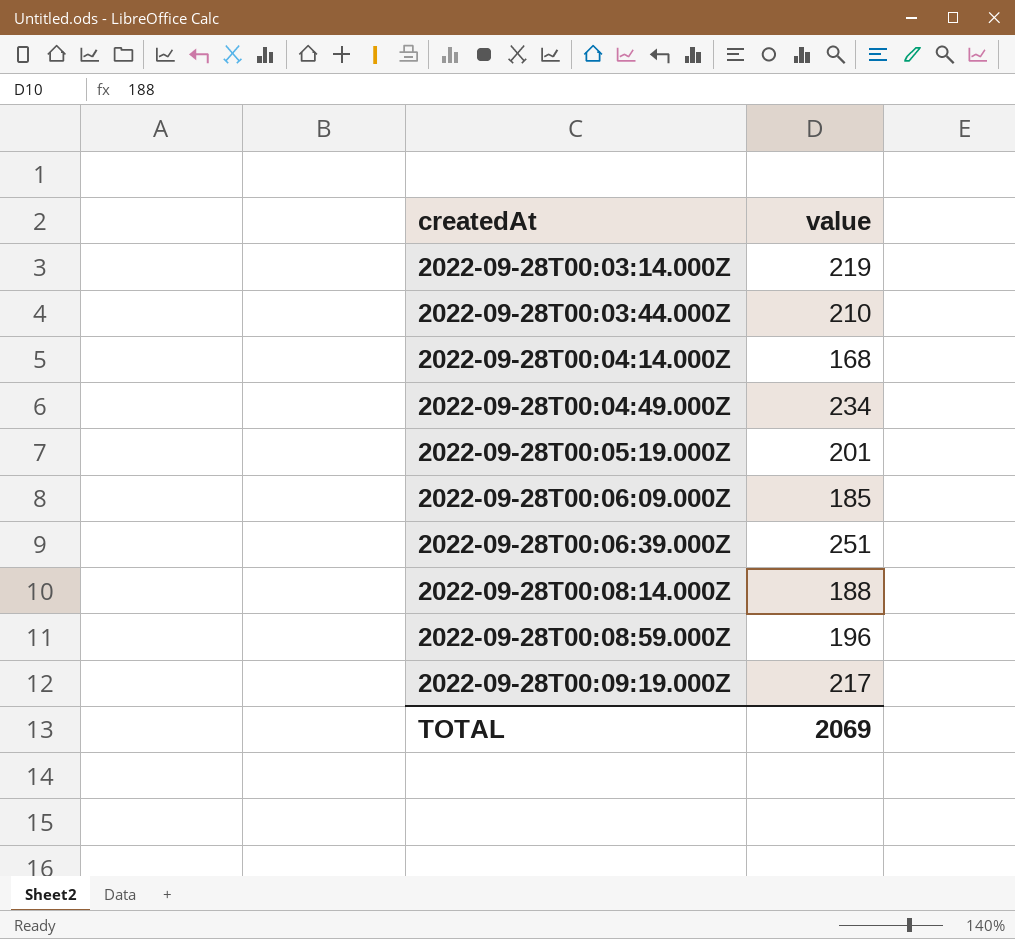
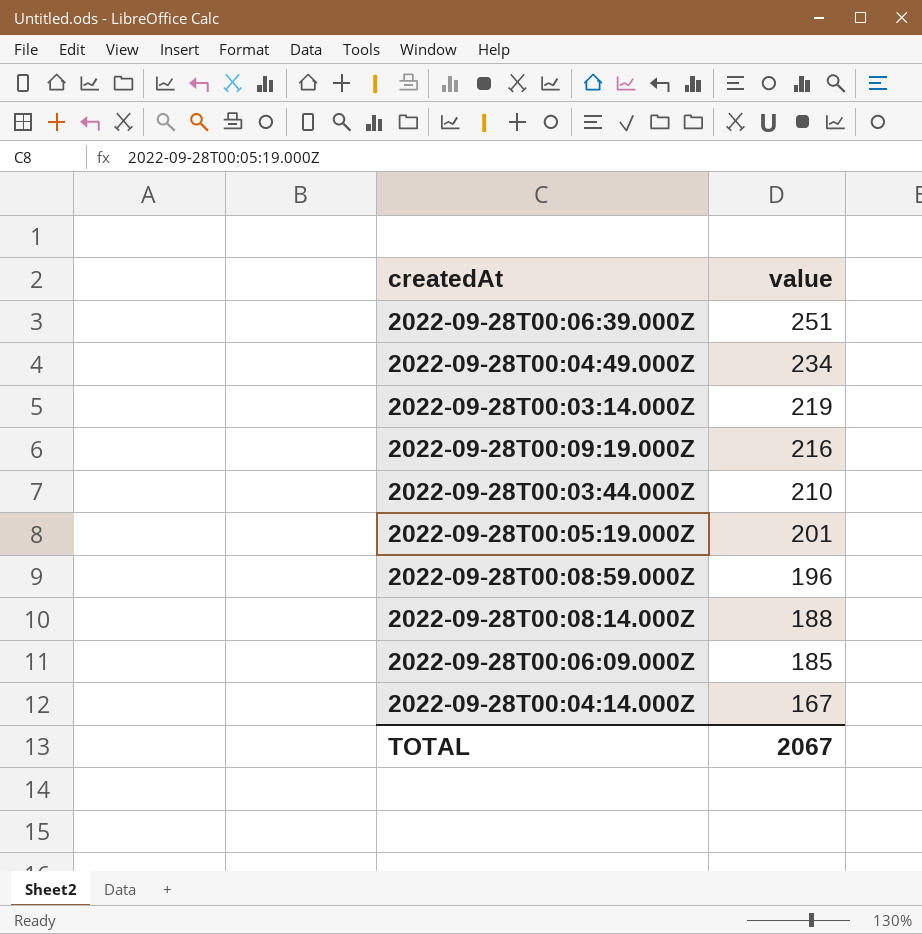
row order: createdAt ascending -> value descending
2022-09-28T00:09:19.000Z | value: 217 -> 216
2022-09-28T00:04:14.000Z | value: 168 -> 167
TOTAL | value: 2069 -> 2067

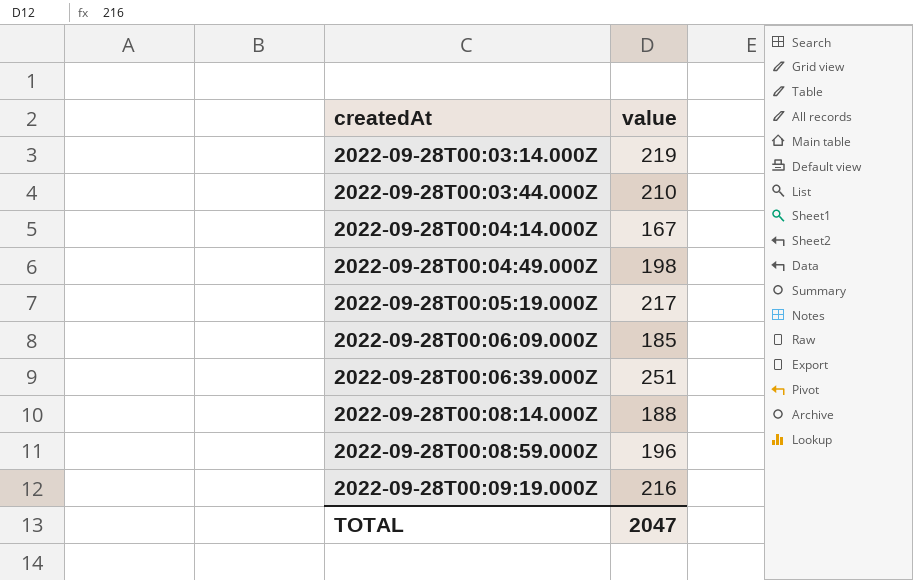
row order: value descending -> createdAt ascending
2022-09-28T00:04:49.000Z | value: 234 -> 198
2022-09-28T00:05:19.000Z | value: 201 -> 217
TOTAL | value: 2067 -> 2047

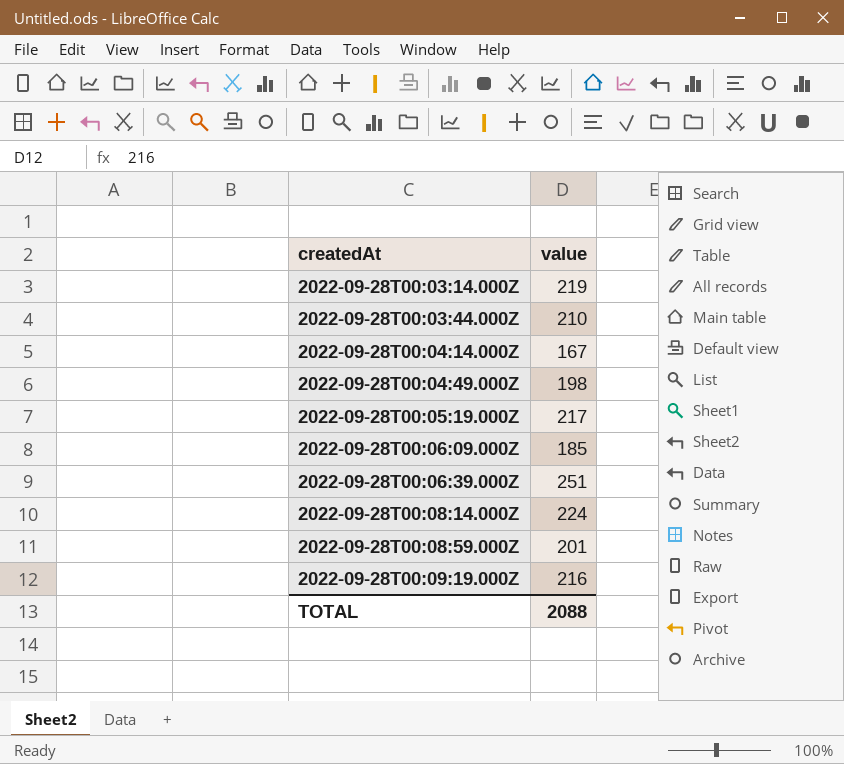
2022-09-28T00:08:14.000Z | value: 188 -> 224
2022-09-28T00:08:59.000Z | value: 196 -> 201
TOTAL | value: 2047 -> 2088

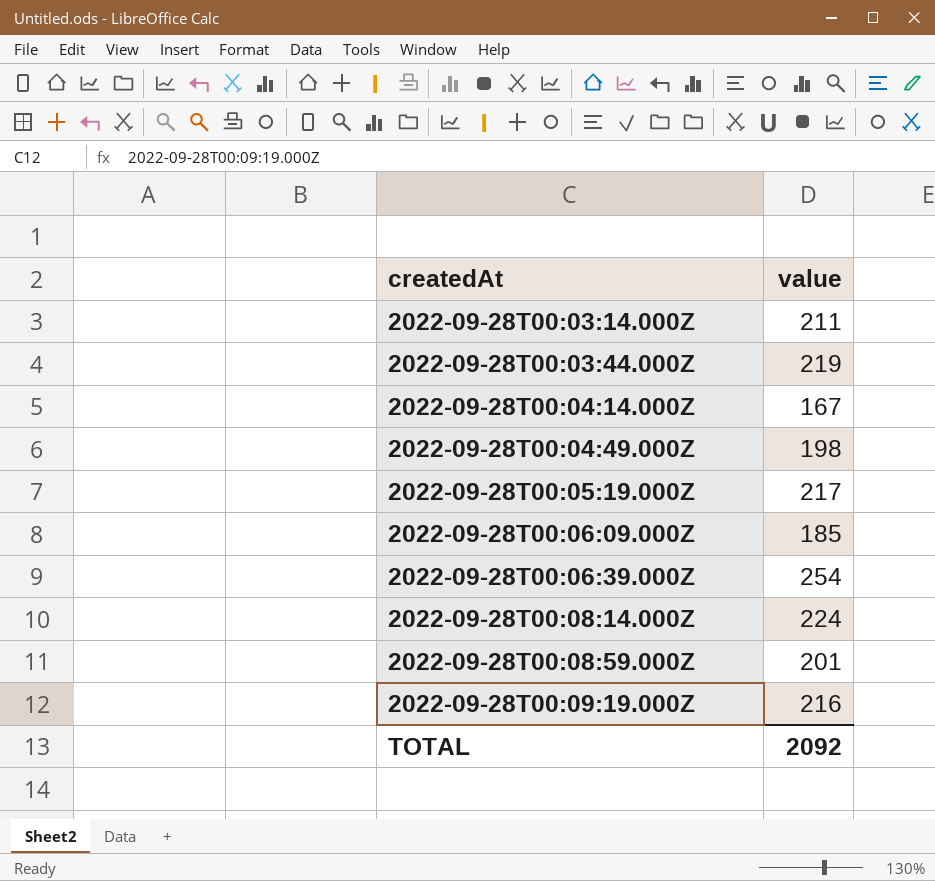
2022-09-28T00:03:14.000Z | value: 219 -> 211
2022-09-28T00:03:44.000Z | value: 210 -> 219
2022-09-28T00:06:39.000Z | value: 251 -> 254
TOTAL | value: 2088 -> 2092

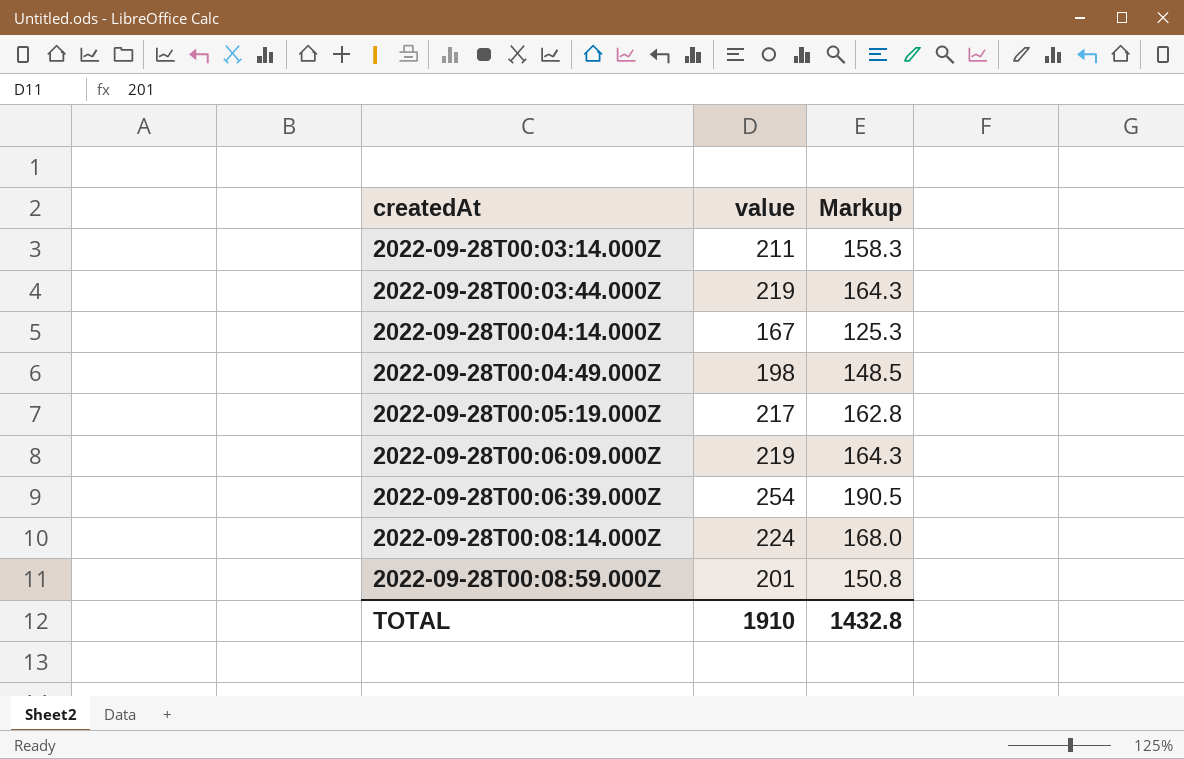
column Markup | formula: none -> [value] * 0.75
row 2022-09-28T00:09:19.000Z: 216 -> none
2022-09-28T00:06:09.000Z | value: 185 -> 219
TOTAL | value: 2092 -> 1910

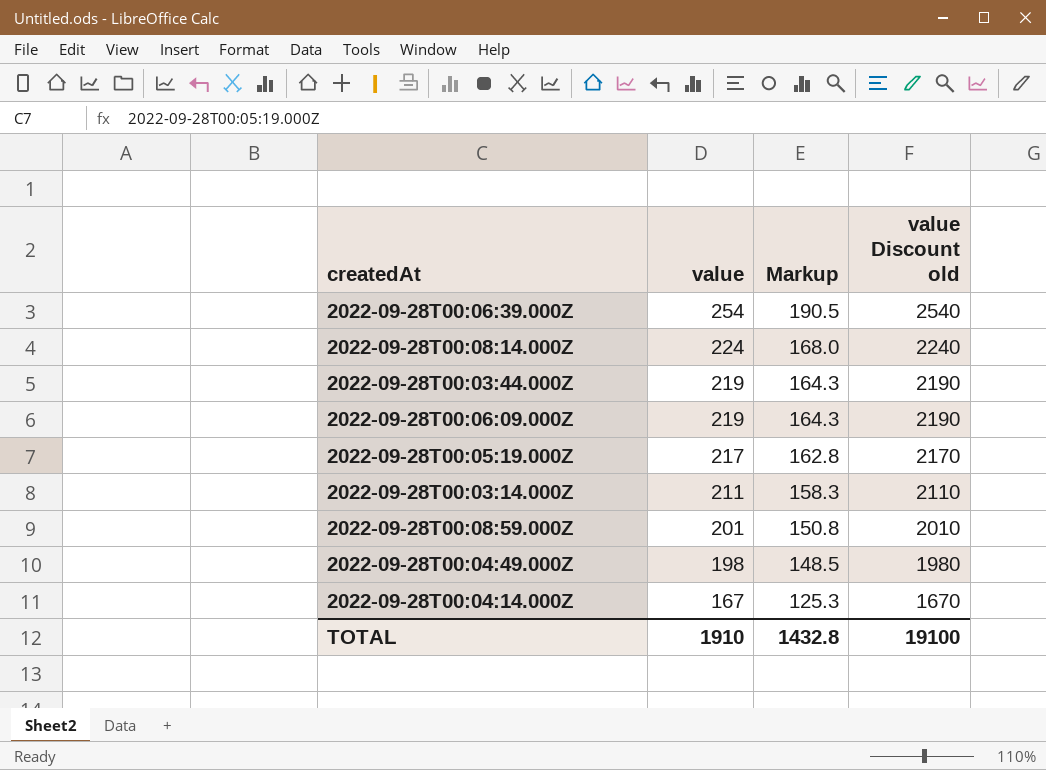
row order: createdAt ascending -> value descending
column value Discount old | formula: none -> [value] * 10

